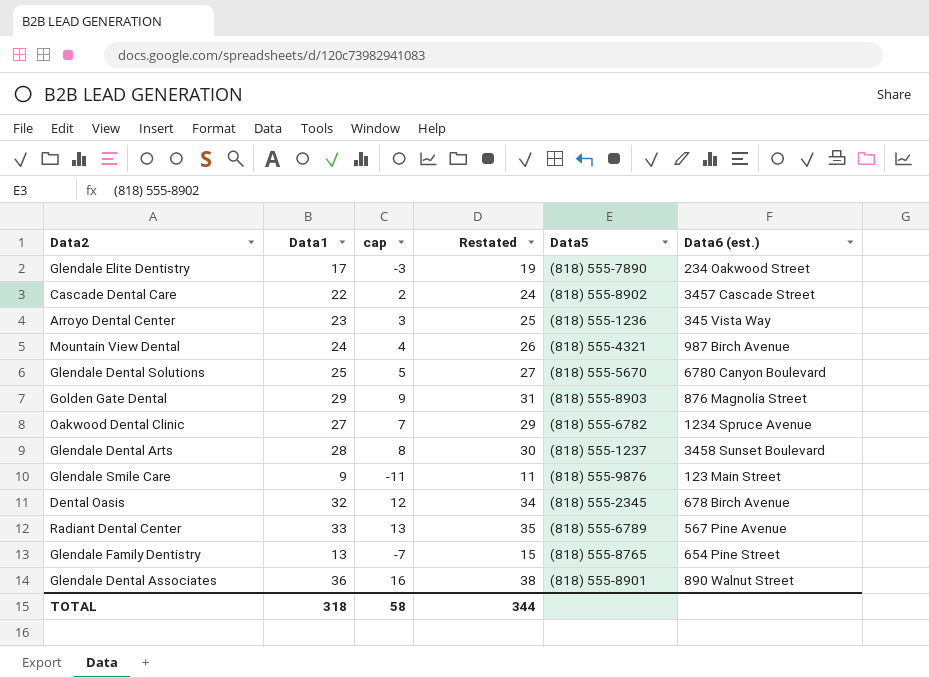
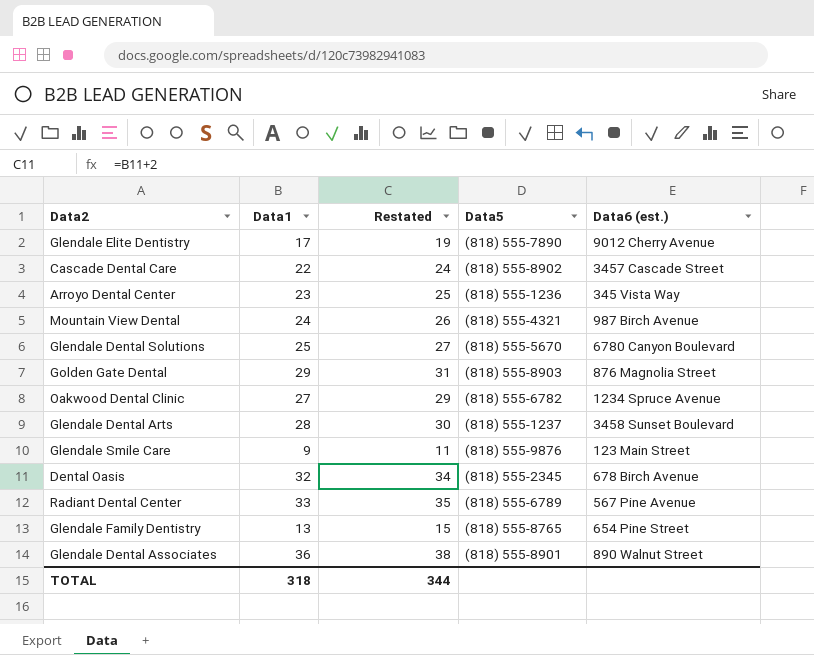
column cap | formula: [Data1] - 20 -> none
Glendale Elite Dentistry | Data6 (est.): 234 Oakwood Street -> 9012 Cherry Avenue

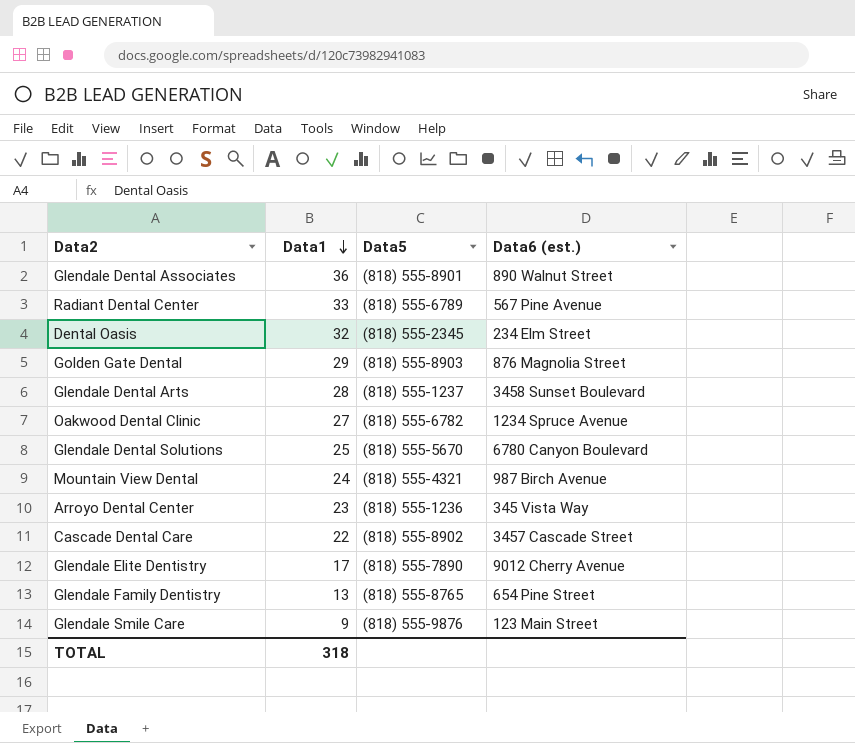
row order: none -> Data1 descending
column Restated | formula: [Data1] + 2 -> none
Dental Oasis | Data6 (est.): 678 Birch Avenue -> 234 Elm Street

